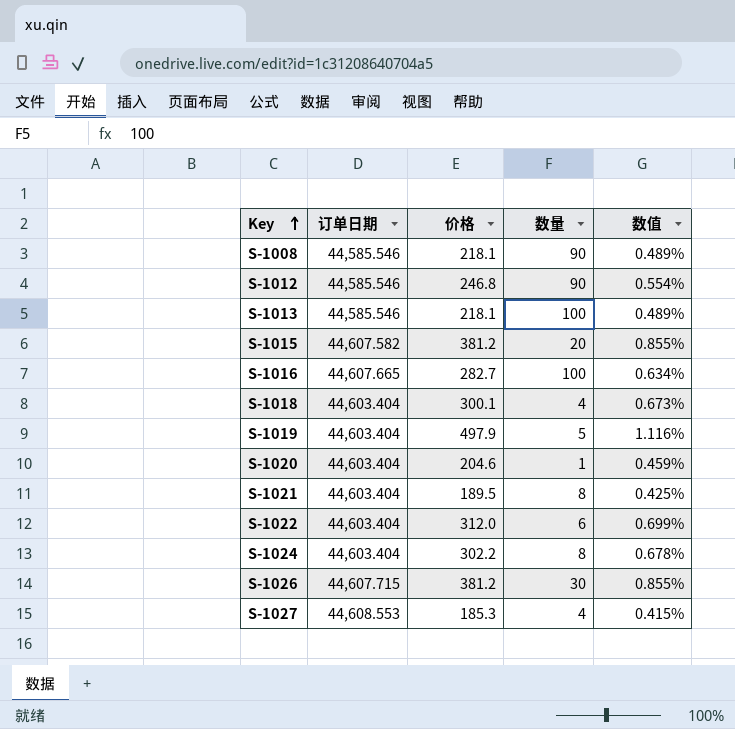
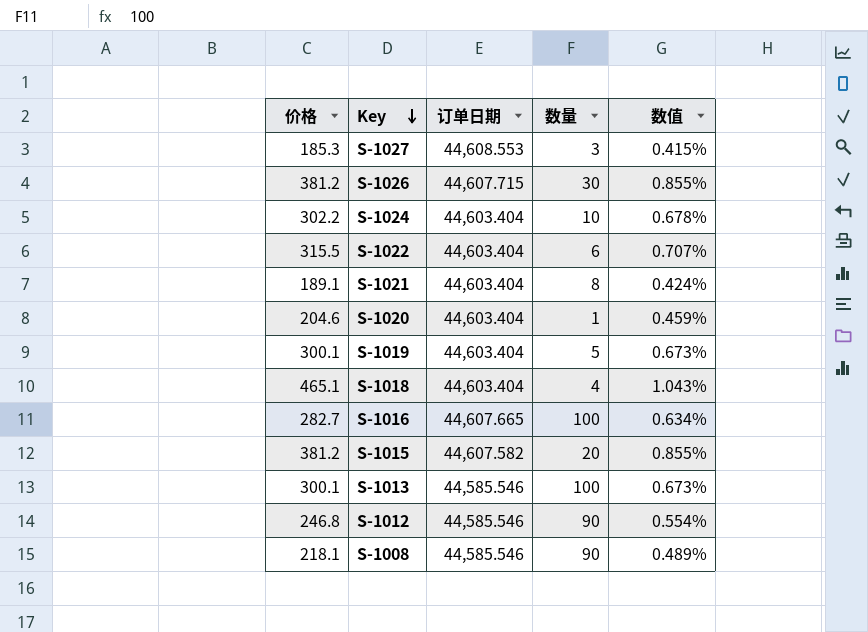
row order: Key ascending -> Key descending
column 价格 | position: 3 -> 1
S-1027 | 数量: 4 -> 3
S-1024 | 数量: 8 -> 10
S-1022 | 价格: 312.0 -> 315.5
S-1022 | 数值: 0.699% -> 0.707%
S-1021 | 价格: 189.5 -> 189.1
S-1021 | 数值: 0.425% -> 0.424%
S-1019 | 价格: 497.9 -> 300.1
S-1019 | 数值: 1.116% -> 0.673%
S-1018 | 价格: 300.1 -> 465.1
S-1018 | 数值: 0.673% -> 1.043%
S-1013 | 价格: 218.1 -> 300.1
S-1013 | 数值: 0.489% -> 0.673%

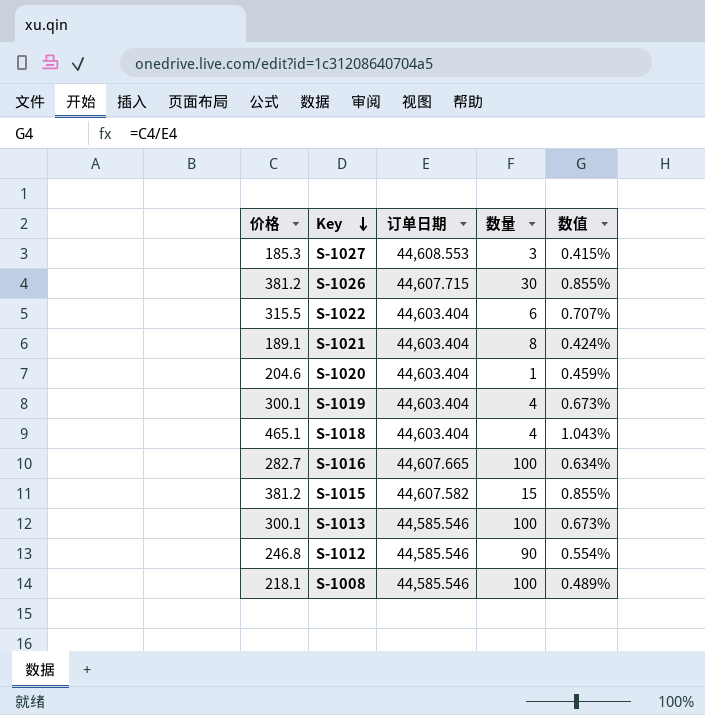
row S-1024: 302.2 | 44,603.404 | 10 | 0.678% -> none
S-1019 | 数量: 5 -> 4
S-1015 | 数量: 20 -> 15
S-1008 | 数量: 90 -> 100

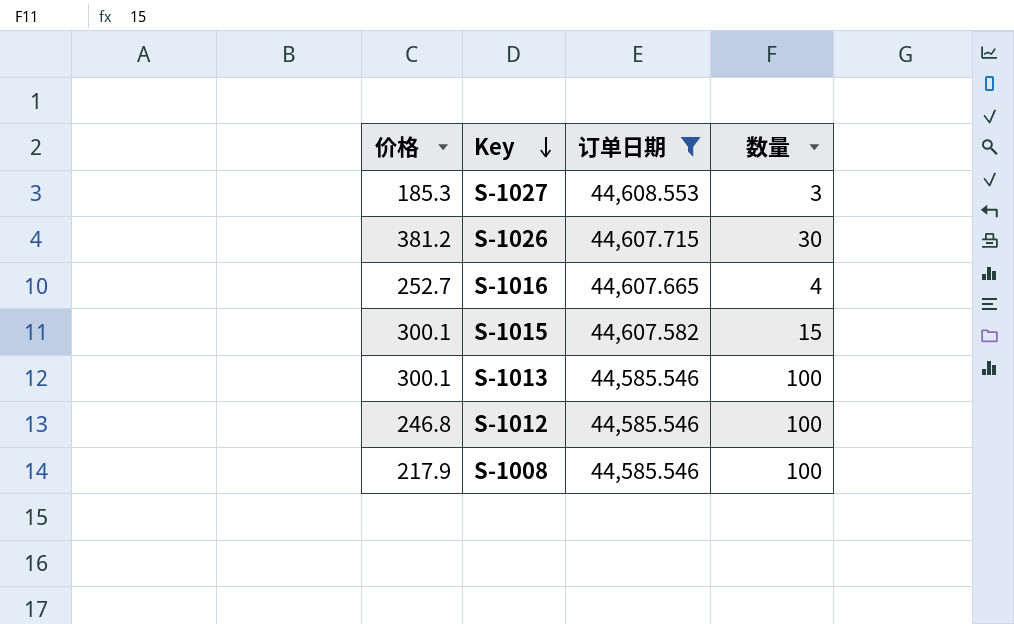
filter: none -> 订单日期 != 44,603.404
column 数值 | formula: [价格] / [订单日期] -> none
S-1016 | 价格: 282.7 -> 252.7
S-1016 | 数量: 100 -> 4
S-1015 | 价格: 381.2 -> 300.1
S-1012 | 数量: 90 -> 100
S-1008 | 价格: 218.1 -> 217.9

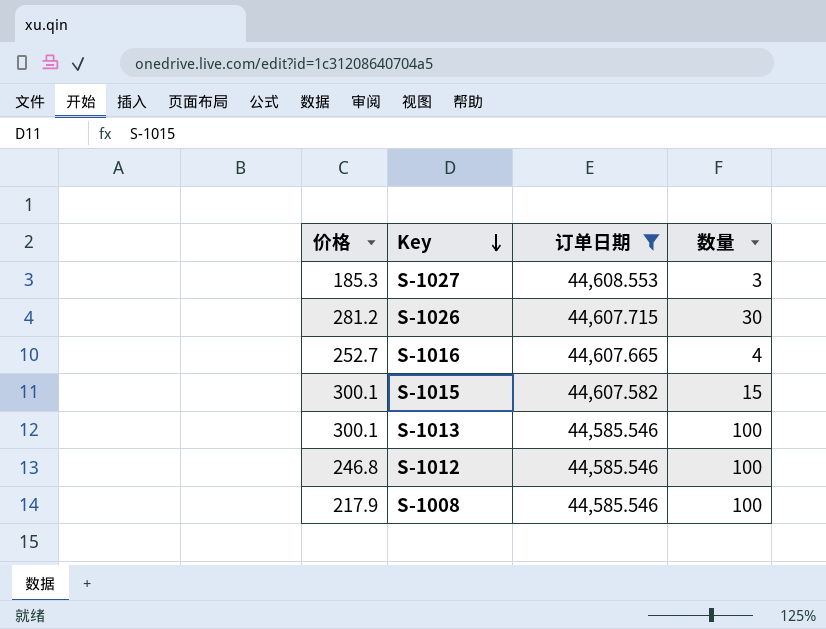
S-1026 | 价格: 381.2 -> 281.2

